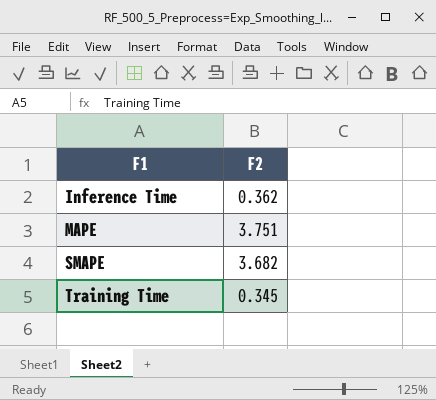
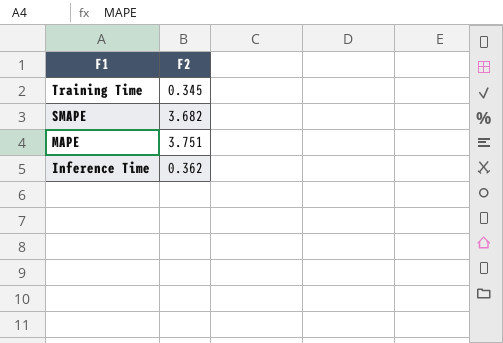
row order: F1 ascending -> F1 descending

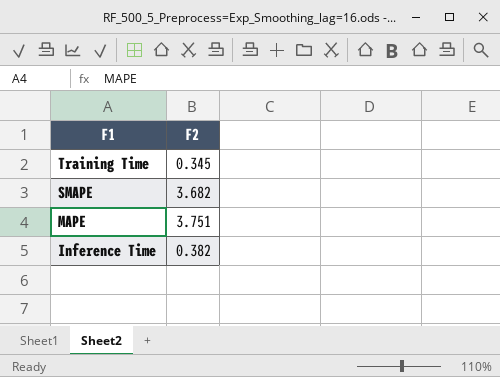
Inference Time | F2: 0.362 -> 0.382

